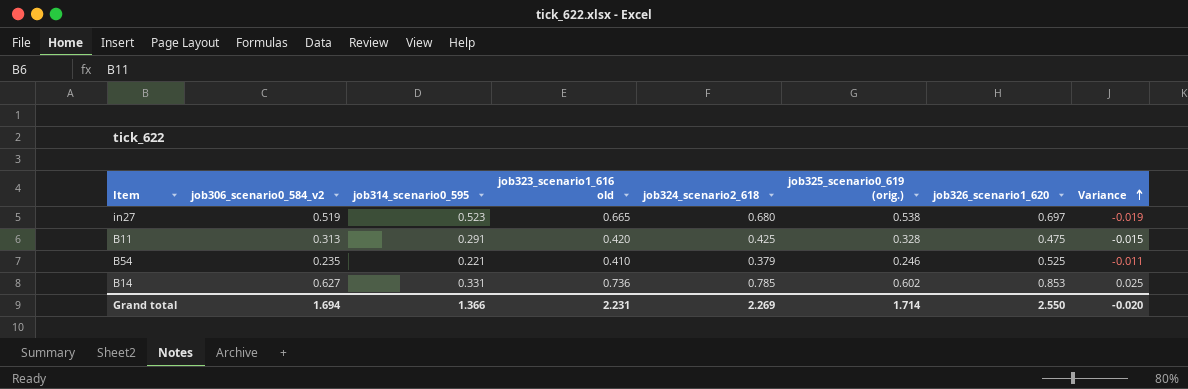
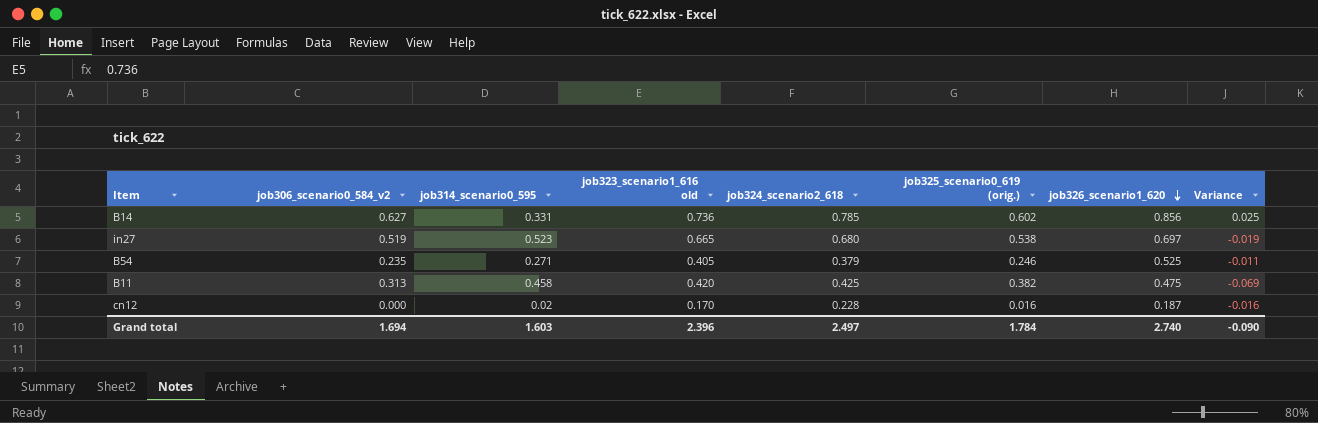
row order: Variance ascending -> job326_scenario1_620 descending
B14 | job326_scenario1_620: 0.853 -> 0.856
B54 | job314_scenario0_595: 0.221 -> 0.271
B54 | job323_scenario1_616 old: 0.410 -> 0.405
B11 | job314_scenario0_595: 0.291 -> 0.458
B11 | job325_scenario0_619 (orig.): 0.328 -> 0.382
B11 | Variance: -0.015 -> -0.069
row cn12: none -> 0.000 | 0.02 | 0.170 | 0.228 | 0.016 | 0.187 | -0.016
Grand total | job314_scenario0_595: 1.366 -> 1.603
Grand total | job323_scenario1_616 old: 2.231 -> 2.396
Grand total | job324_scenario2_618: 2.269 -> 2.497
Grand total | job325_scenario0_619 (orig.): 1.714 -> 1.784
Grand total | job326_scenario1_620: 2.550 -> 2.740
Grand total | Variance: -0.020 -> -0.090

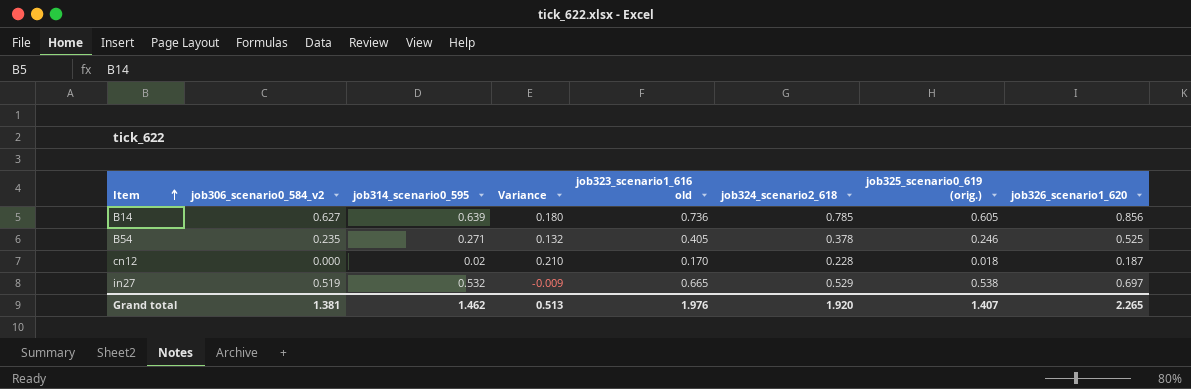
row order: job326_scenario1_620 descending -> Item ascending
column Variance | formula: [job306_scenario0_584_v2] - [job325_scenario0_619 (orig.)] -> [job324_scenario2_618] - [job325_scenario0_619 (orig.)]
column Variance | position: 8 -> 4
row B11: 0.313 | 0.458 | 0.420 | 0.425 | 0.382 | 0.475 | -0.069 -> none
B14 | job314_scenario0_595: 0.331 -> 0.639
B14 | job325_scenario0_619 (orig.): 0.602 -> 0.605
B54 | job324_scenario2_618: 0.379 -> 0.378
cn12 | job325_scenario0_619 (orig.): 0.016 -> 0.018
in27 | job314_scenario0_595: 0.523 -> 0.532
in27 | job324_scenario2_618: 0.680 -> 0.529
Grand total | job306_scenario0_584_v2: 1.694 -> 1.381
Grand total | job314_scenario0_595: 1.603 -> 1.462
Grand total | Variance: -0.090 -> 0.513
Grand total | job323_scenario1_616 old: 2.396 -> 1.976
Grand total | job324_scenario2_618: 2.497 -> 1.920
Grand total | job325_scenario0_619 (orig.): 1.784 -> 1.407
Grand total | job326_scenario1_620: 2.740 -> 2.265

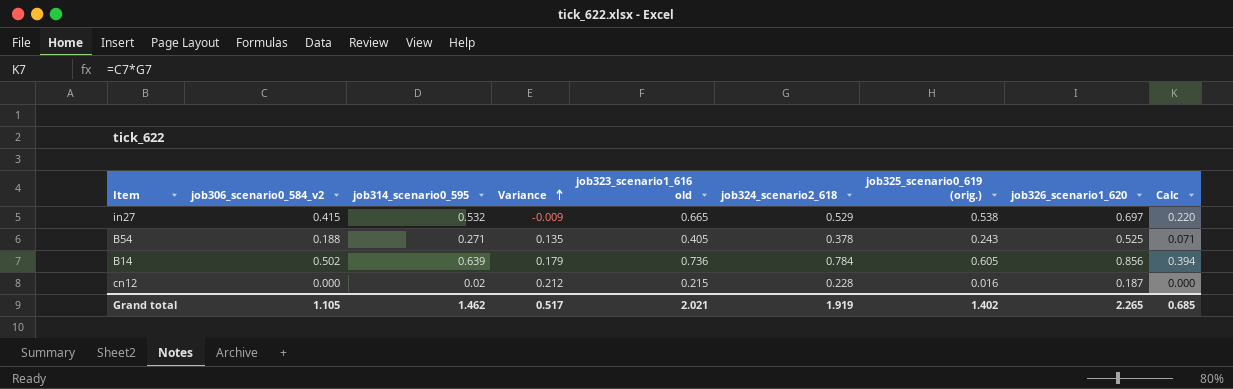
row order: Item ascending -> Variance ascending
column Calc | formula: none -> [job306_scenario0_584_v2] * [job324_scenario2_618]
in27 | job306_scenario0_584_v2: 0.519 -> 0.415
B54 | job306_scenario0_584_v2: 0.235 -> 0.188
B54 | Variance: 0.132 -> 0.135
B54 | job325_scenario0_619 (orig.): 0.246 -> 0.243
B14 | job306_scenario0_584_v2: 0.627 -> 0.502
B14 | Variance: 0.180 -> 0.179
B14 | job324_scenario2_618: 0.785 -> 0.784
cn12 | Variance: 0.210 -> 0.212
cn12 | job323_scenario1_616 old: 0.170 -> 0.215
cn12 | job325_scenario0_619 (orig.): 0.018 -> 0.016
Grand total | job306_scenario0_584_v2: 1.381 -> 1.105
Grand total | Variance: 0.513 -> 0.517
Grand total | job323_scenario1_616 old: 1.976 -> 2.021
Grand total | job324_scenario2_618: 1.920 -> 1.919
Grand total | job325_scenario0_619 (orig.): 1.407 -> 1.402

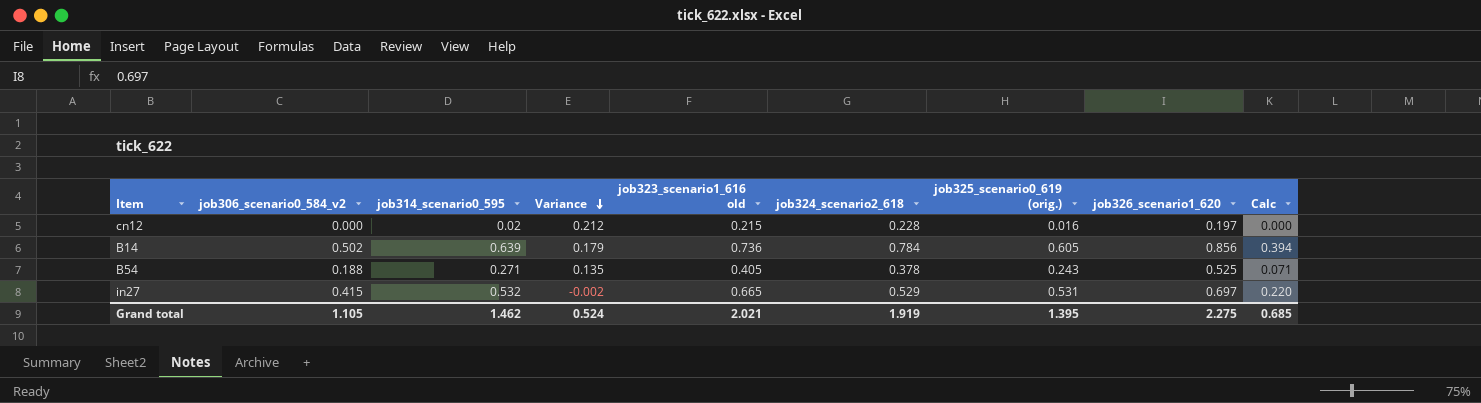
row order: Variance ascending -> Variance descending
cn12 | job326_scenario1_620: 0.187 -> 0.197
in27 | Variance: -0.009 -> -0.002
in27 | job325_scenario0_619 (orig.): 0.538 -> 0.531
Grand total | Variance: 0.517 -> 0.524
Grand total | job325_scenario0_619 (orig.): 1.402 -> 1.395
Grand total | job326_scenario1_620: 2.265 -> 2.275

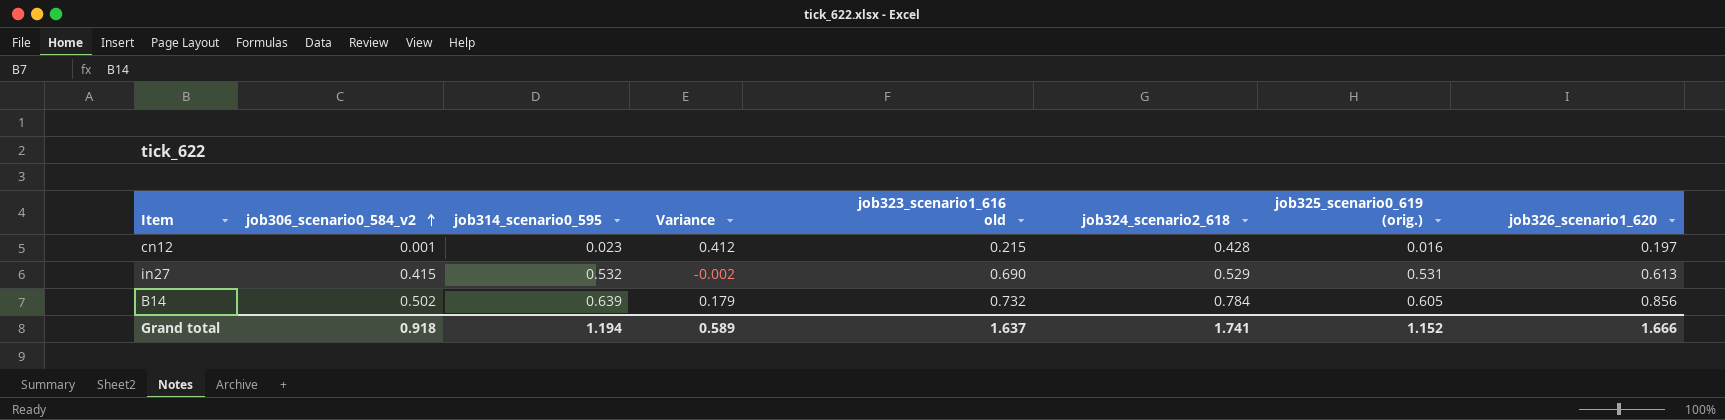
row order: Variance descending -> job306_scenario0_584_v2 ascending
column Calc | formula: [job306_scenario0_584_v2] * [job324_scenario2_618] -> none
row B54: 0.188 | 0.271 | 0.135 | 0.405 | 0.378 | 0.243 | 0.525 | 0.071 -> none
cn12 | job306_scenario0_584_v2: 0.000 -> 0.001
cn12 | job314_scenario0_595: 0.02 -> 0.023
cn12 | Variance: 0.212 -> 0.412
cn12 | job324_scenario2_618: 0.228 -> 0.428
in27 | job323_scenario1_616 old: 0.665 -> 0.690
in27 | job326_scenario1_620: 0.697 -> 0.613
B14 | job323_scenario1_616 old: 0.736 -> 0.732
Grand total | job306_scenario0_584_v2: 1.105 -> 0.918
Grand total | job314_scenario0_595: 1.462 -> 1.194
Grand total | Variance: 0.524 -> 0.589
Grand total | job323_scenario1_616 old: 2.021 -> 1.637
Grand total | job324_scenario2_618: 1.919 -> 1.741
Grand total | job325_scenario0_619 (orig.): 1.395 -> 1.152
Grand total | job326_scenario1_620: 2.275 -> 1.666

